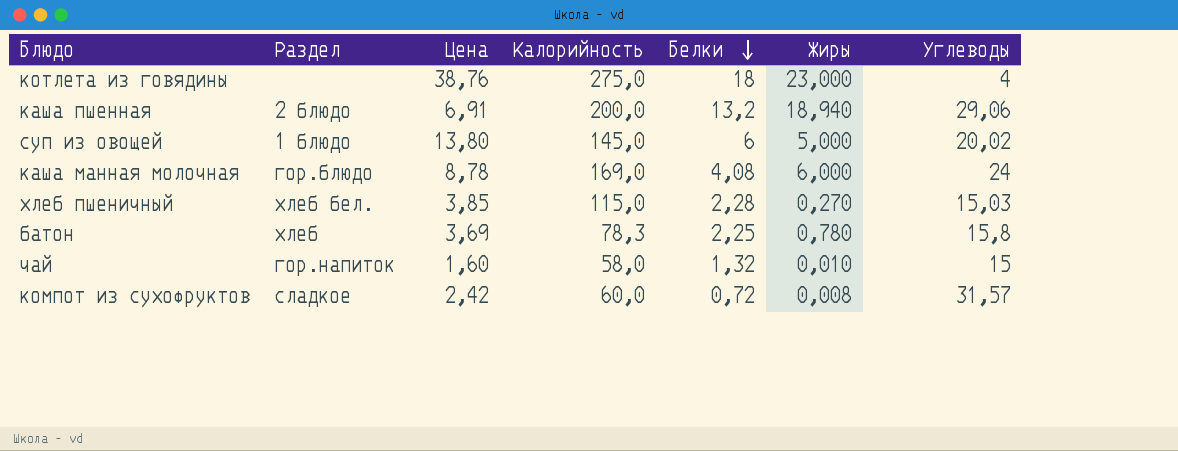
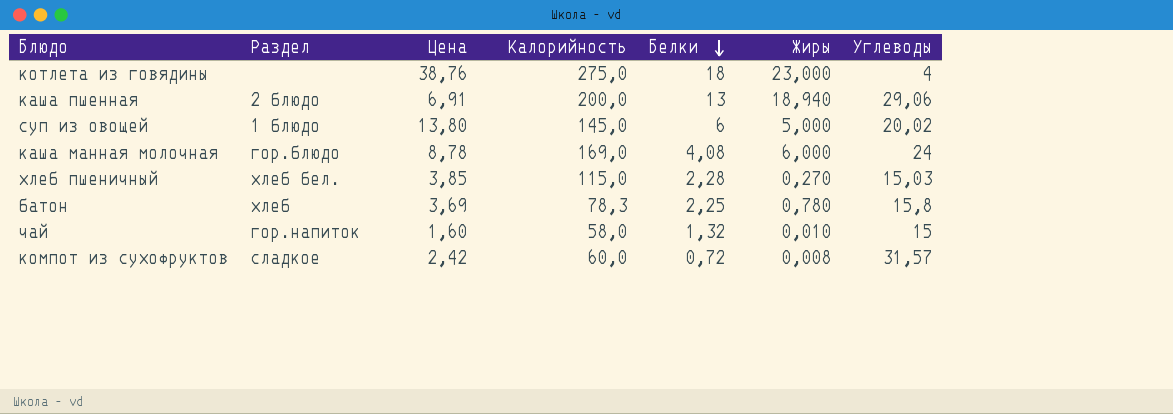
каша пшенная | Белки: 13,2 -> 13

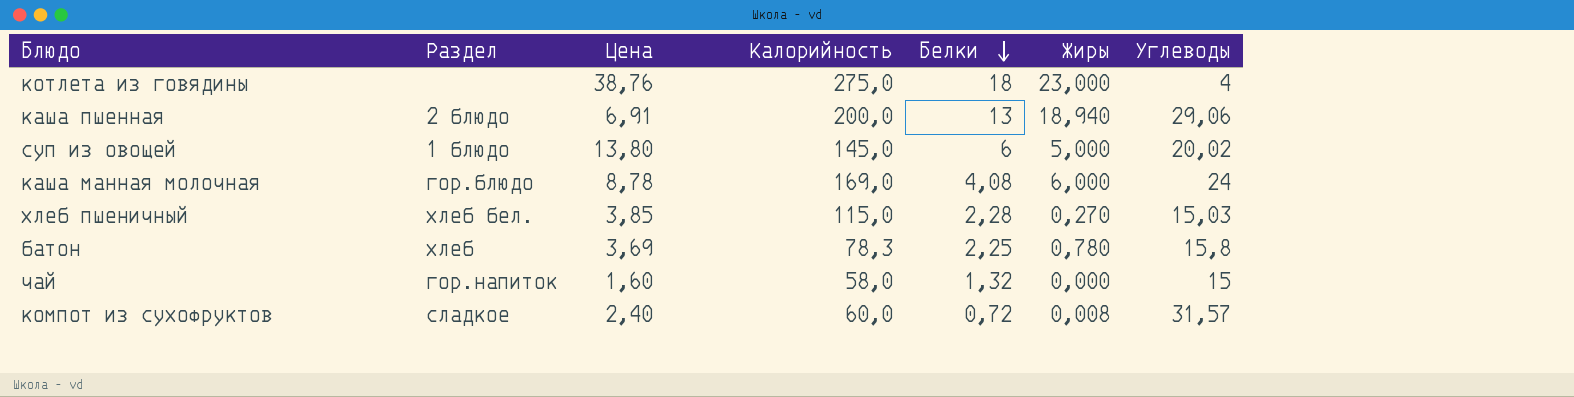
чай | Жиры: 0,010 -> 0,000
компот из сухофруктов | Цена: 2,42 -> 2,40

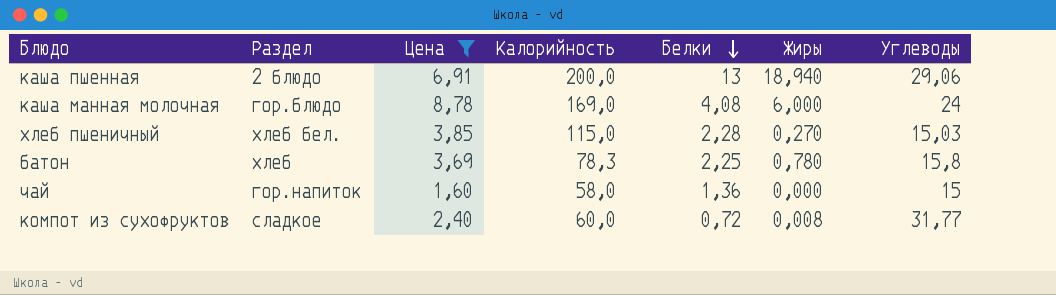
filter: none -> Цена <= 8,78
чай | Белки: 1,32 -> 1,36
компот из сухофруктов | Углеводы: 31,57 -> 31,77

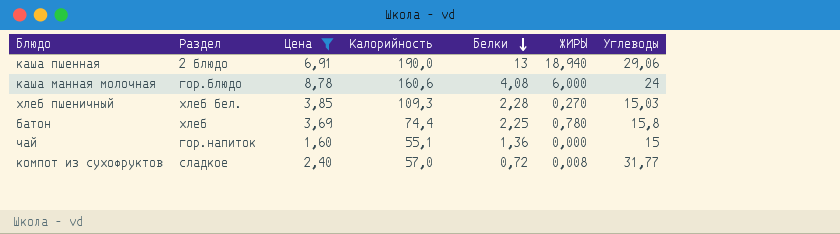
column name: Жиры -> ЖИРЫ
каша пшенная | Калорийность: 200,0 -> 190,0
каша манная молочная | Калорийность: 169,0 -> 160,6
хлеб пшеничный | Калорийность: 115,0 -> 109,3
батон | Калорийность: 78,3 -> 74,4
чай | Калорийность: 58,0 -> 55,1
компот из сухофруктов | Калорийность: 60,0 -> 57,0

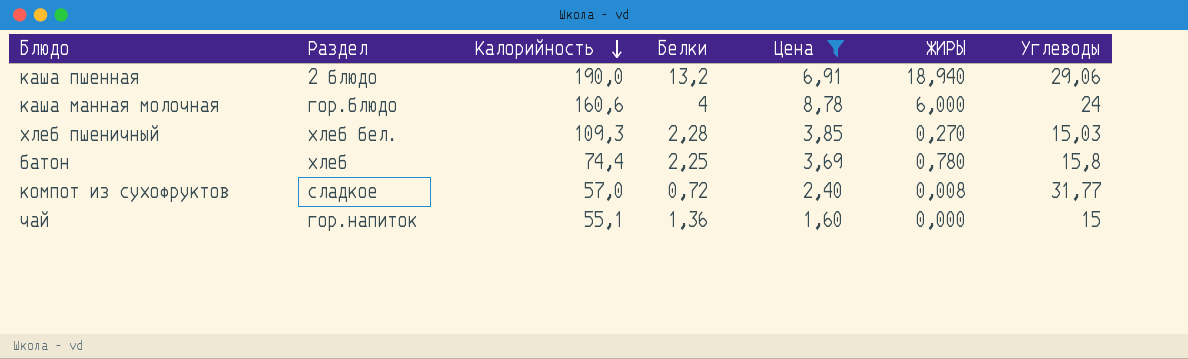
row order: Белки descending -> Калорийность descending
column Цена | position: 3 -> 5
каша пшенная | Белки: 13 -> 13,2
каша манная молочная | Белки: 4,08 -> 4

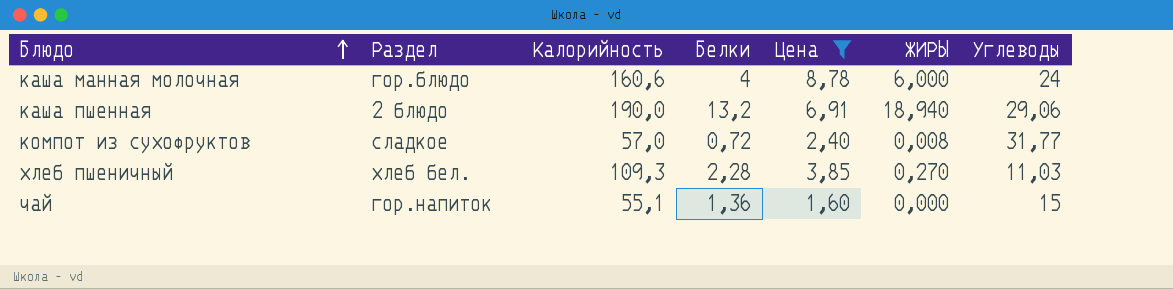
row order: Калорийность descending -> Блюдо ascending
row батон: хлеб | 74,4 | 2,25 | 3,69 | 0,780 | 15,8 -> none
хлеб пшеничный | Углеводы: 15,03 -> 11,03

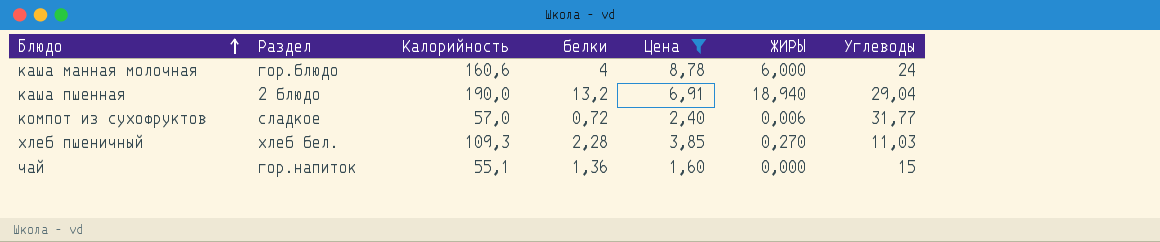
column name: Белки -> белки
каша пшенная | Углеводы: 29,06 -> 29,04
компот из сухофруктов | ЖИРЫ: 0,008 -> 0,006

